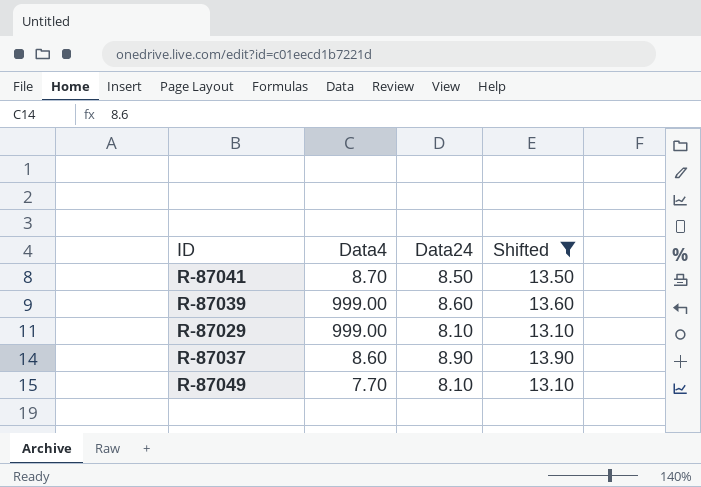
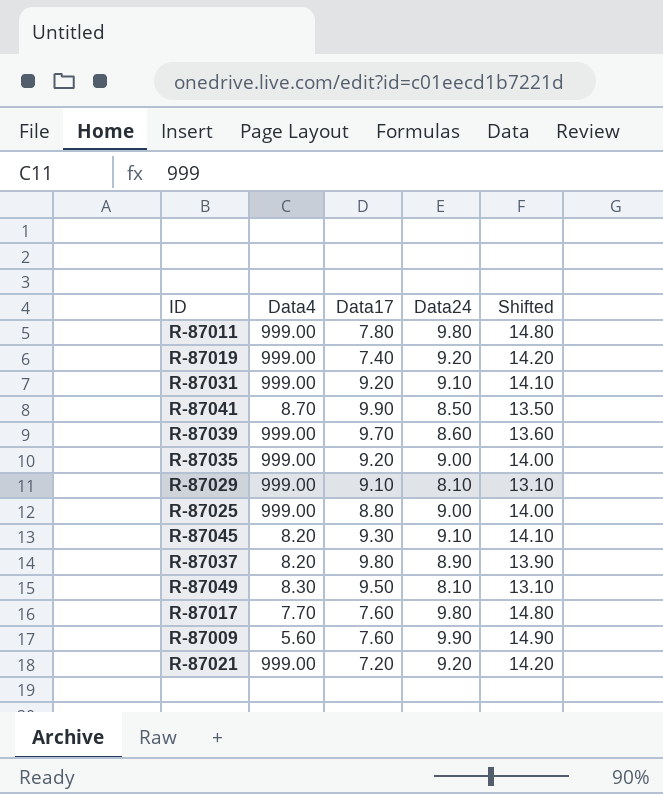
filter: Shifted <= 13.90 -> none
column Data17 | position: none -> 3
R-87037 | Data4: 8.60 -> 8.20
R-87049 | Data4: 7.70 -> 8.30

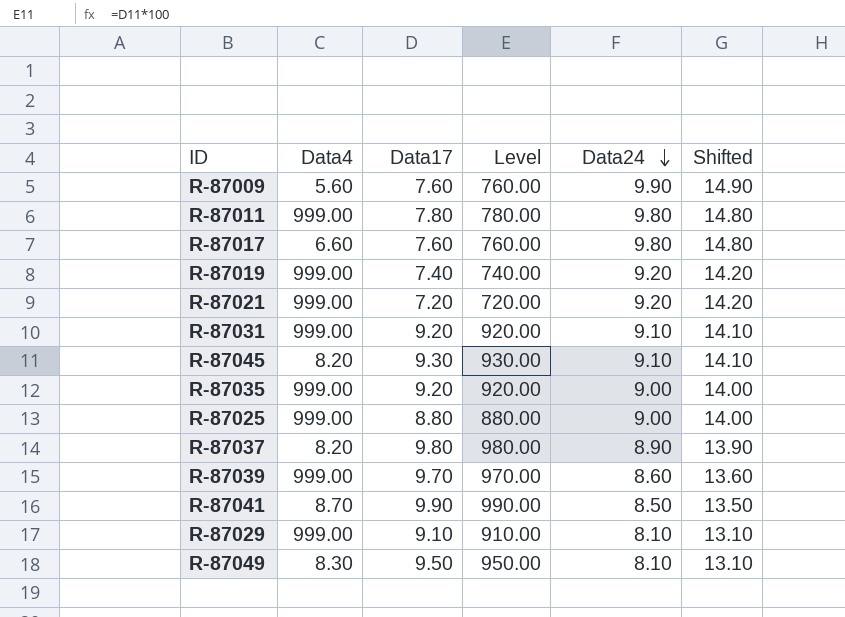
row order: none -> Data24 descending
column Level | formula: none -> [Data17] * 100
R-87017 | Data4: 7.70 -> 6.60

